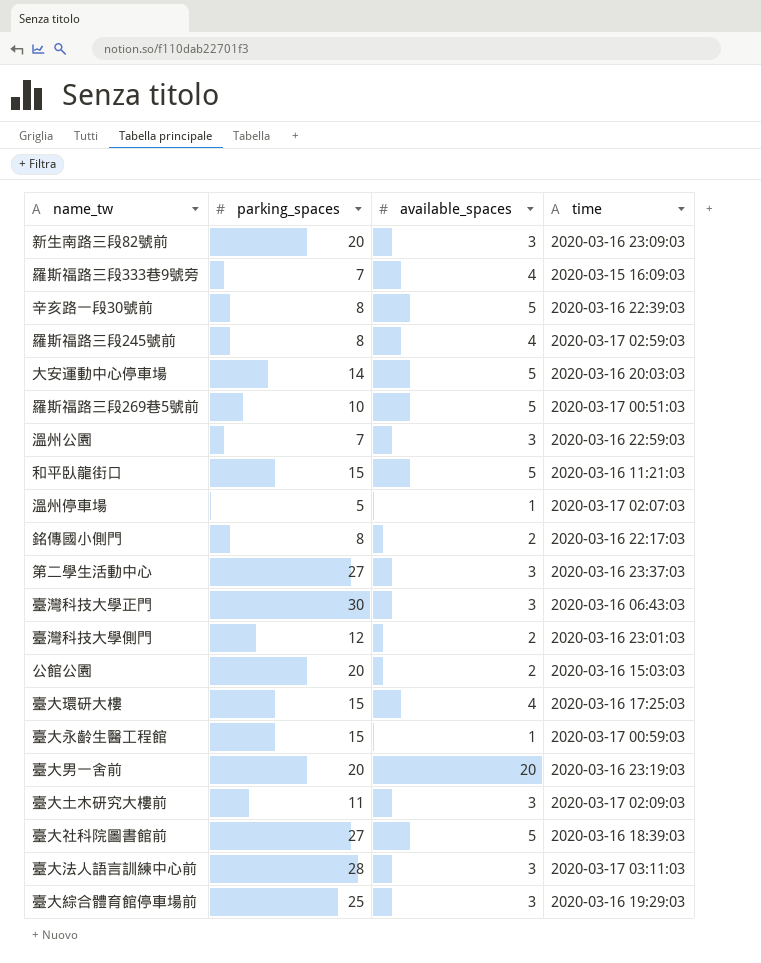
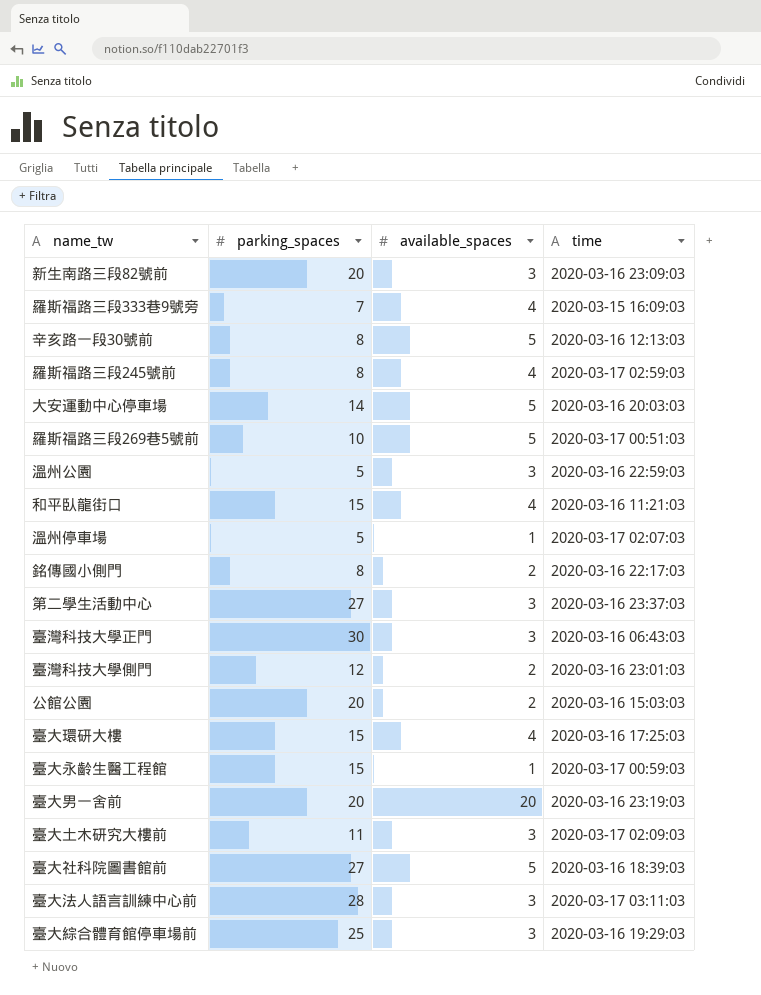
辛亥路一段30號前 | time: 2020-03-16 22:39:03 -> 2020-03-16 12:13:03
溫州公園 | parking_spaces: 7 -> 5
和平臥龍街口 | available_spaces: 5 -> 4

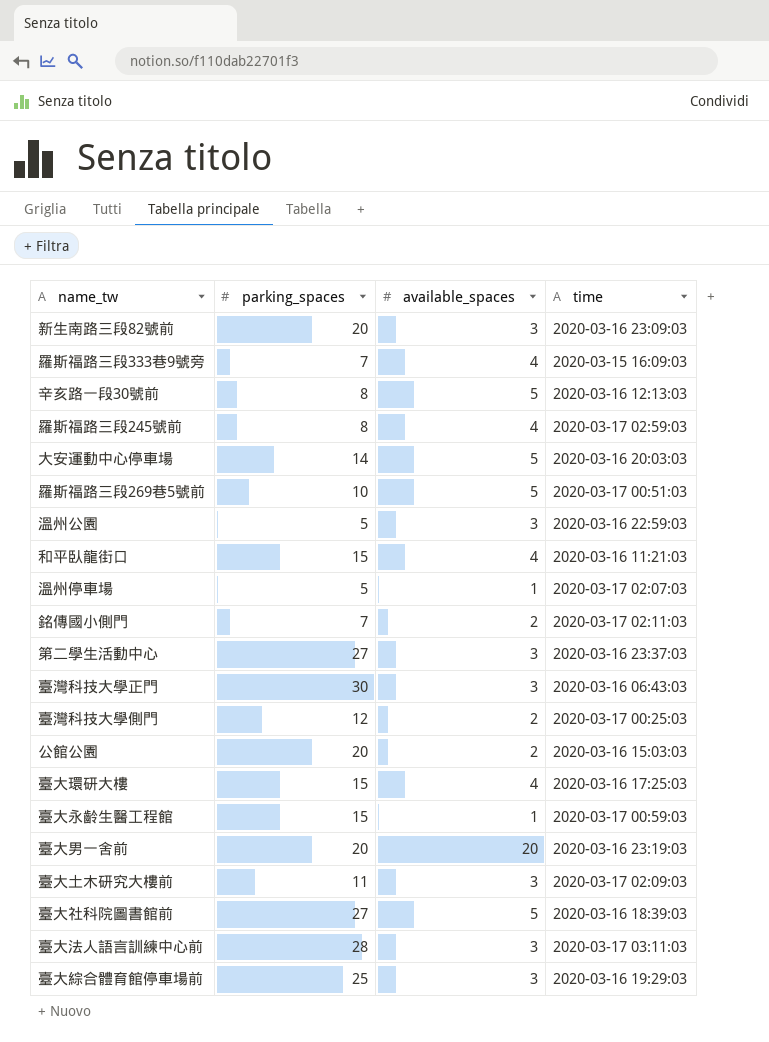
銘傳國小側門 | parking_spaces: 8 -> 7
銘傳國小側門 | time: 2020-03-16 22:17:03 -> 2020-03-17 02:11:03
臺灣科技大學側門 | time: 2020-03-16 23:01:03 -> 2020-03-17 00:25:03

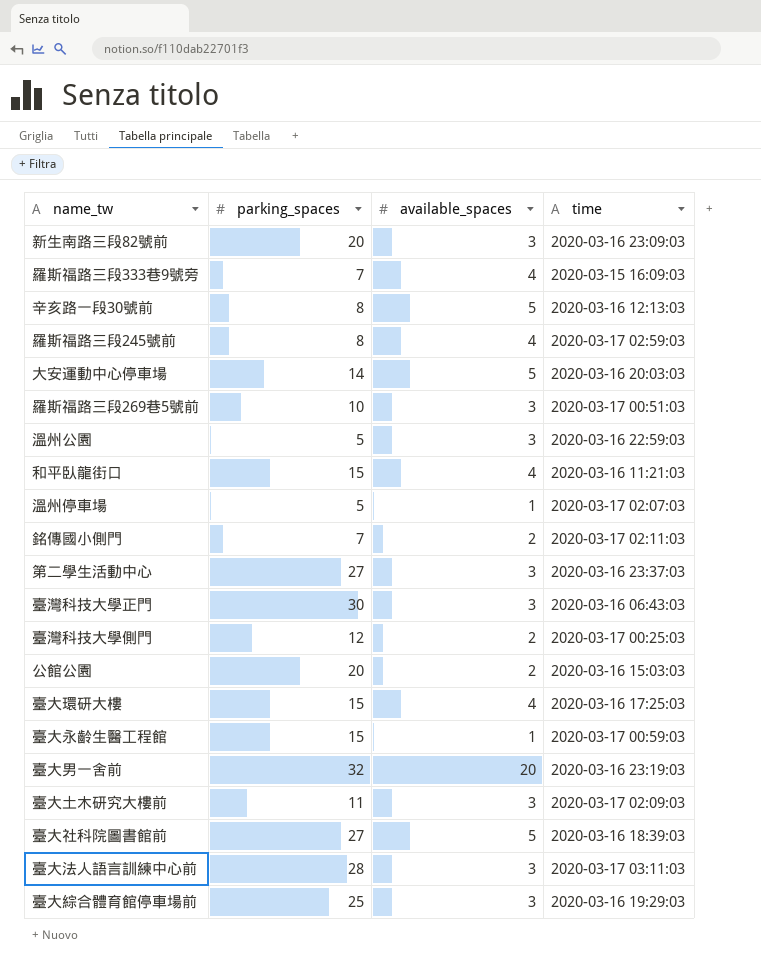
羅斯福路三段269巷5號前 | available_spaces: 5 -> 3
臺大男一舍前 | parking_spaces: 20 -> 32

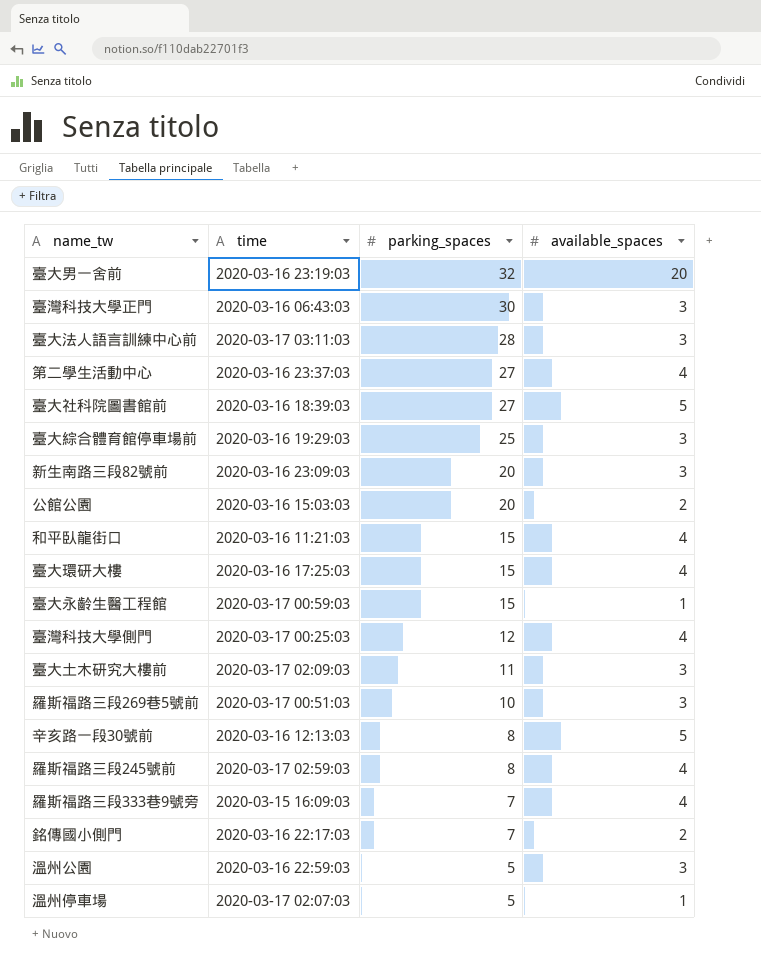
row order: none -> parking_spaces descending
column time | position: 4 -> 2
row 大安運動中心停車場: 14 | 5 | 2020-03-16 20:03:03 -> none
第二學生活動中心 | available_spaces: 3 -> 4
臺灣科技大學側門 | available_spaces: 2 -> 4
銘傳國小側門 | time: 2020-03-17 02:11:03 -> 2020-03-16 22:17:03

